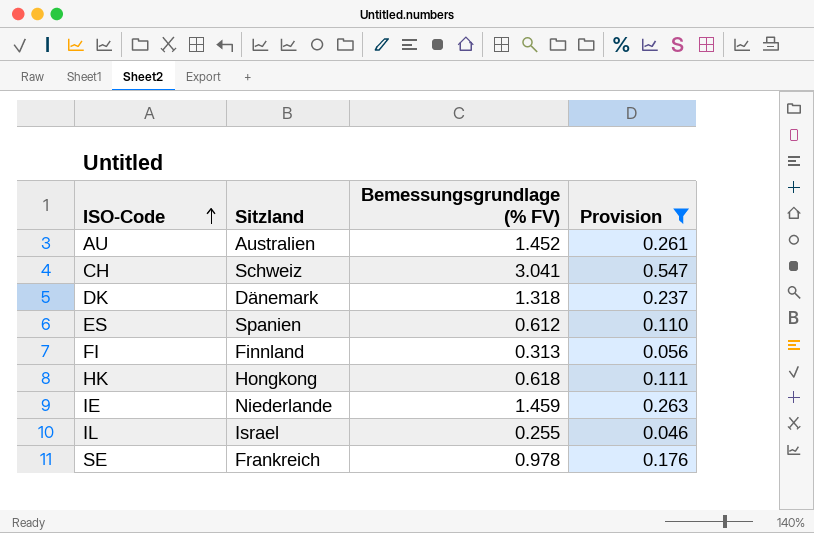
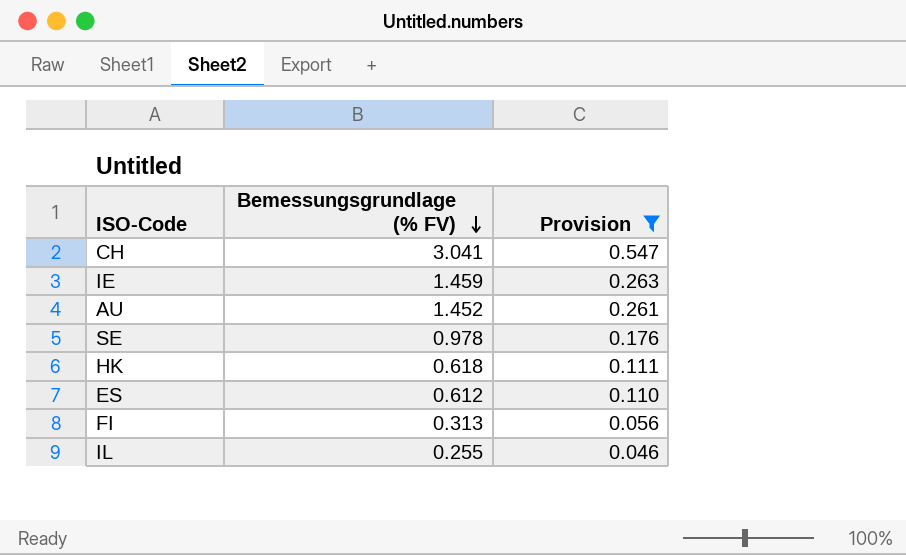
row order: ISO-Code ascending -> Bemessungsgrundlage (% FV) descending
column Sitzland | position: 2 -> none
row DK: Dänemark | 1.318 | 0.237 -> none

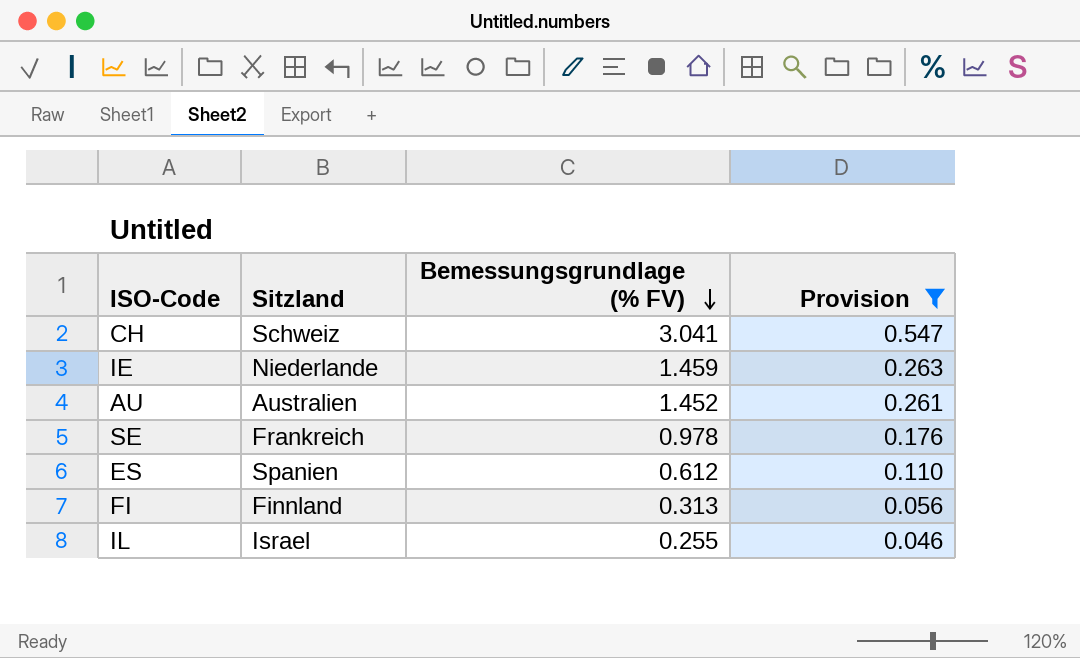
column Sitzland | position: none -> 2
row HK: 0.618 | 0.111 -> none

